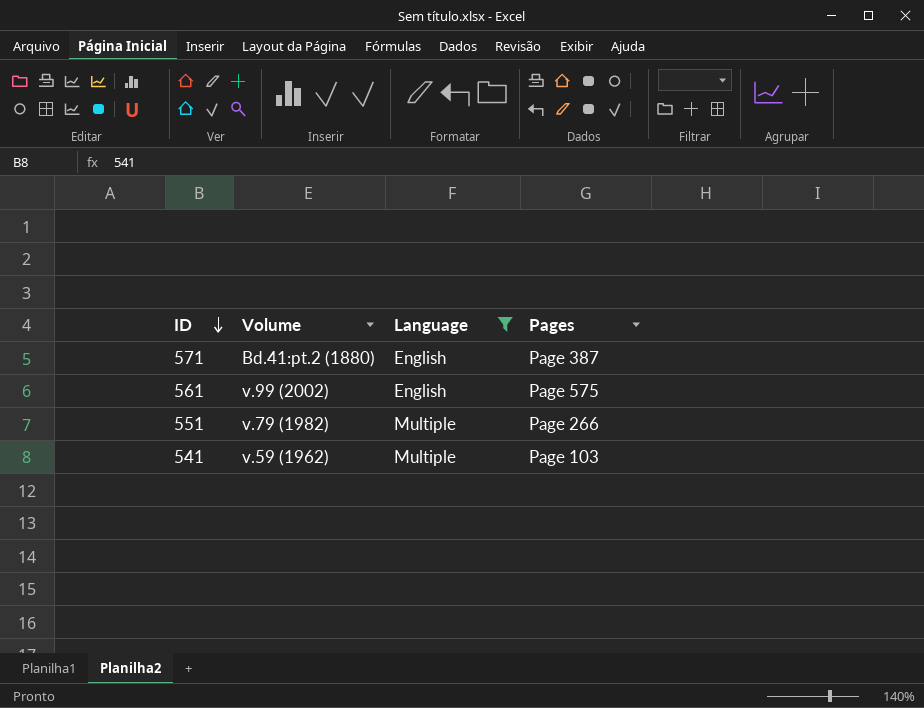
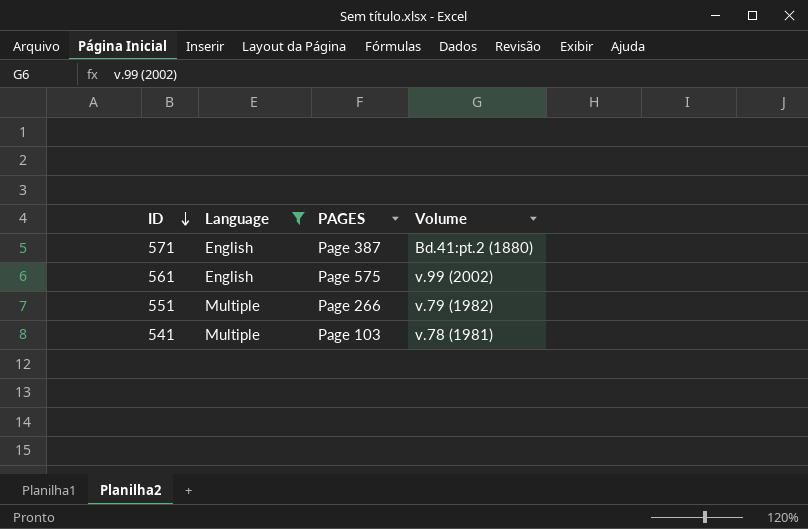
column name: Pages -> PAGES
column Volume | position: 2 -> 4
541 | Volume: v.59 (1962) -> v.78 (1981)

